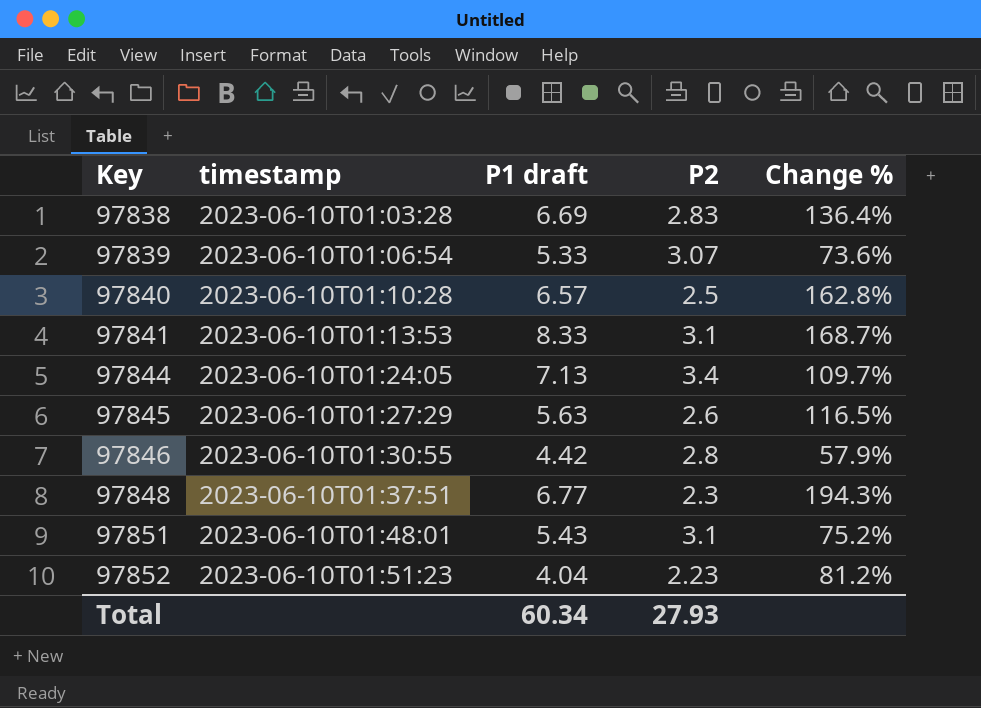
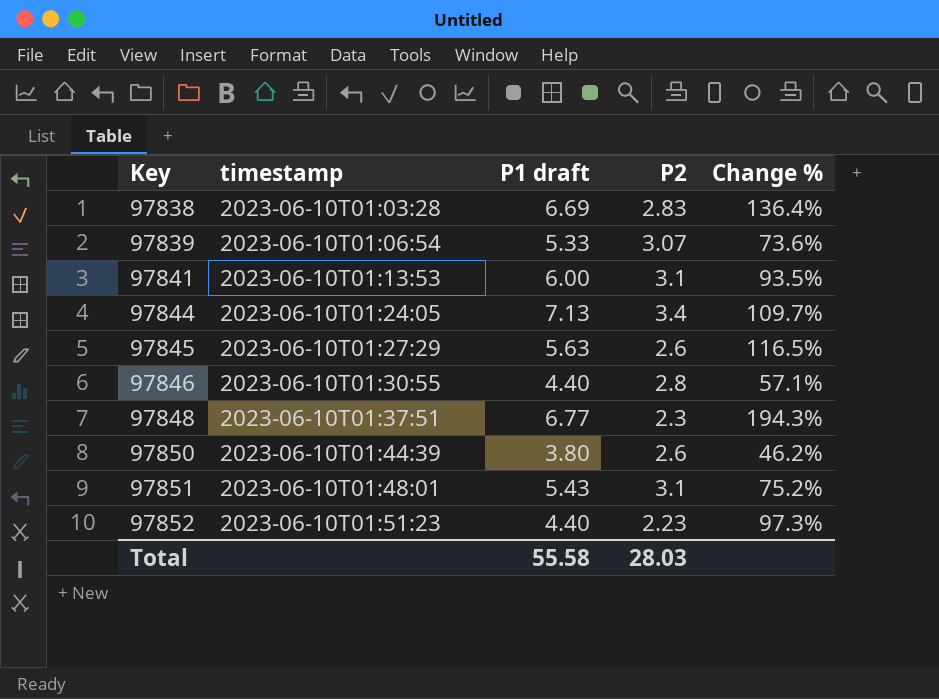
row 97840: 2023-06-10T01:10:28 | 6.57 | 2.5 | 162.8% -> none
97841 | P1 draft: 8.33 -> 6.00
97841 | Change %: 168.7% -> 93.5%
97846 | P1 draft: 4.42 -> 4.40
97846 | Change %: 57.9% -> 57.1%
row 97850: none -> 2023-06-10T01:44:39 | 3.80 | 2.6 | 46.2%
97852 | P1 draft: 4.04 -> 4.40
97852 | Change %: 81.2% -> 97.3%
Total | P1 draft: 60.34 -> 55.58
Total | P2: 27.93 -> 28.03

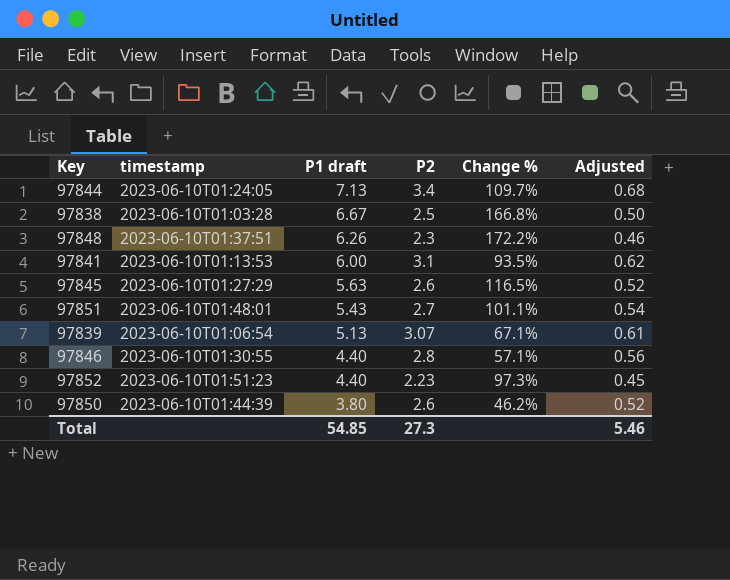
row order: Key ascending -> P1 draft descending
column Adjusted | formula: none -> [P2] * 0.2
97838 | P1 draft: 6.69 -> 6.67
97838 | P2: 2.83 -> 2.5
97838 | Change %: 136.4% -> 166.8%
97848 | P1 draft: 6.77 -> 6.26
97848 | Change %: 194.3% -> 172.2%
97851 | P2: 3.1 -> 2.7
97851 | Change %: 75.2% -> 101.1%
97839 | P1 draft: 5.33 -> 5.13
97839 | Change %: 73.6% -> 67.1%
Total | P1 draft: 55.58 -> 54.85
Total | P2: 28.03 -> 27.3

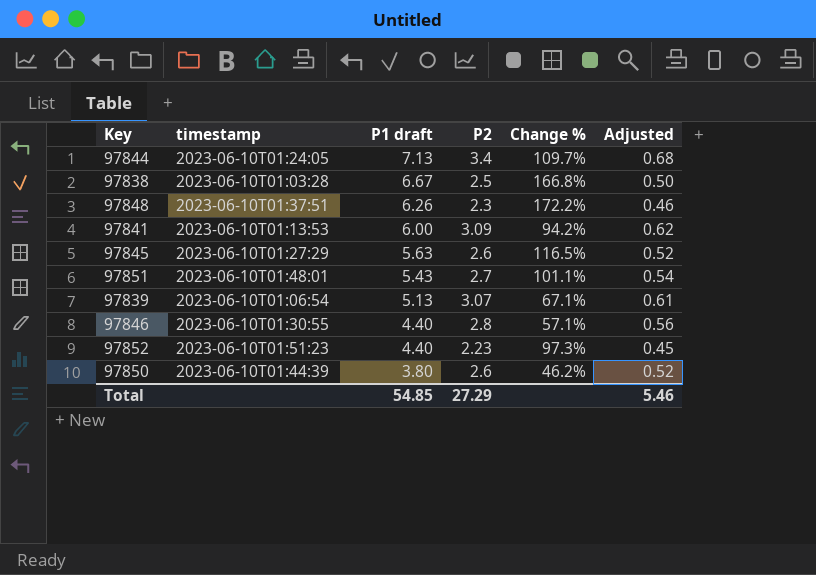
97841 | P2: 3.1 -> 3.09
97841 | Change %: 93.5% -> 94.2%
Total | P2: 27.3 -> 27.29

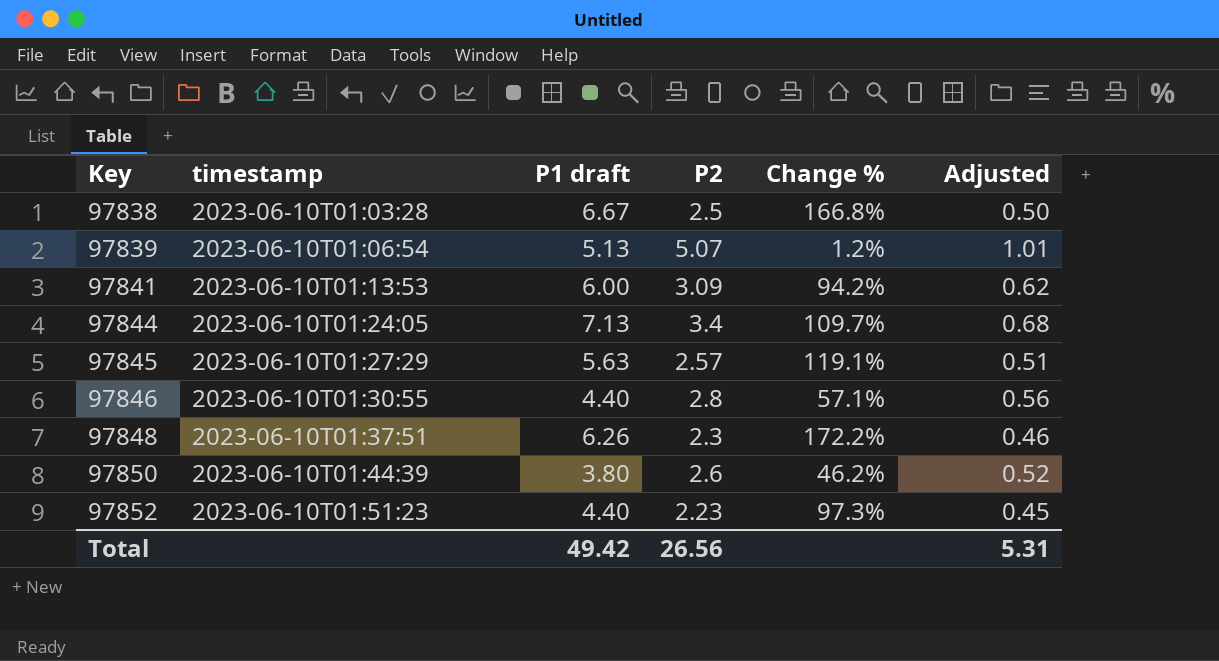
row order: P1 draft descending -> Key ascending
row 97851: 2023-06-10T01:48:01 | 5.43 | 2.7 | 101.1% | 0.54 -> none
97839 | P2: 3.07 -> 5.07
97839 | Change %: 67.1% -> 1.2%
97839 | Adjusted: 0.61 -> 1.01
97845 | P2: 2.6 -> 2.57
97845 | Change %: 116.5% -> 119.1%
97845 | Adjusted: 0.52 -> 0.51
Total | P1 draft: 54.85 -> 49.42
Total | P2: 27.29 -> 26.56
Total | Adjusted: 5.46 -> 5.31

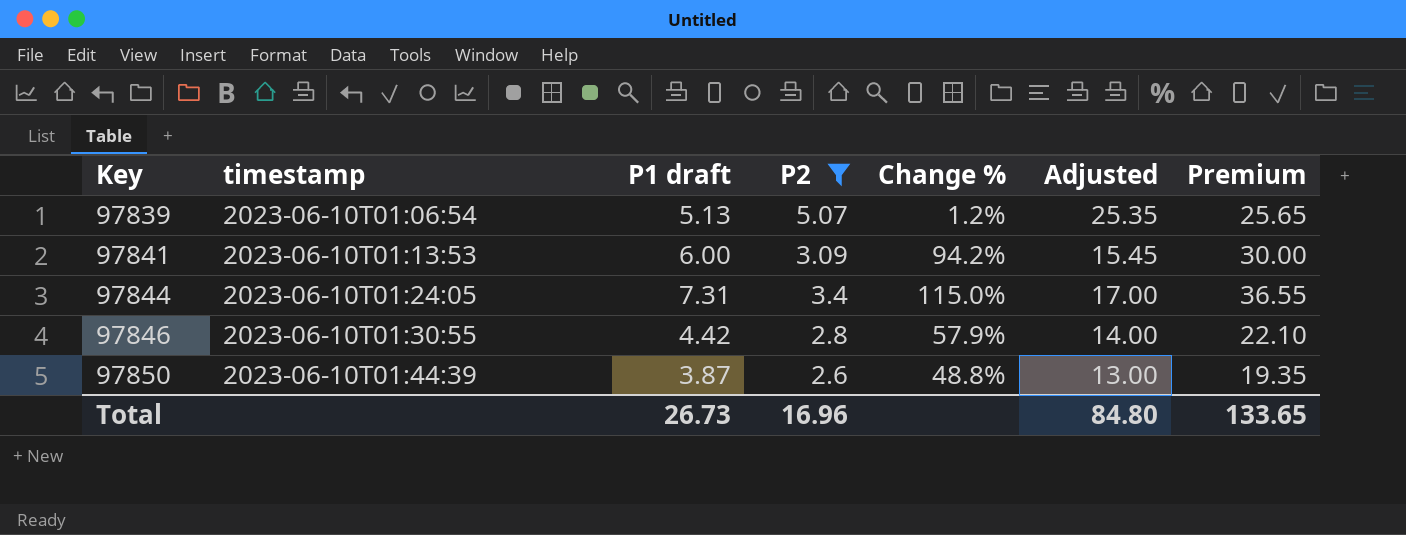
filter: none -> P2 >= 2.6
column Adjusted | formula: [P2] * 0.2 -> [P2] * 5
column Premium | formula: none -> [P1 draft] * 5
97844 | P1 draft: 7.13 -> 7.31
97844 | Change %: 109.7% -> 115.0%
97846 | P1 draft: 4.40 -> 4.42
97846 | Change %: 57.1% -> 57.9%
97850 | P1 draft: 3.80 -> 3.87
97850 | Change %: 46.2% -> 48.8%
Total | P1 draft: 49.42 -> 26.73
Total | P2: 26.56 -> 16.96
Total | Adjusted: 5.31 -> 84.80

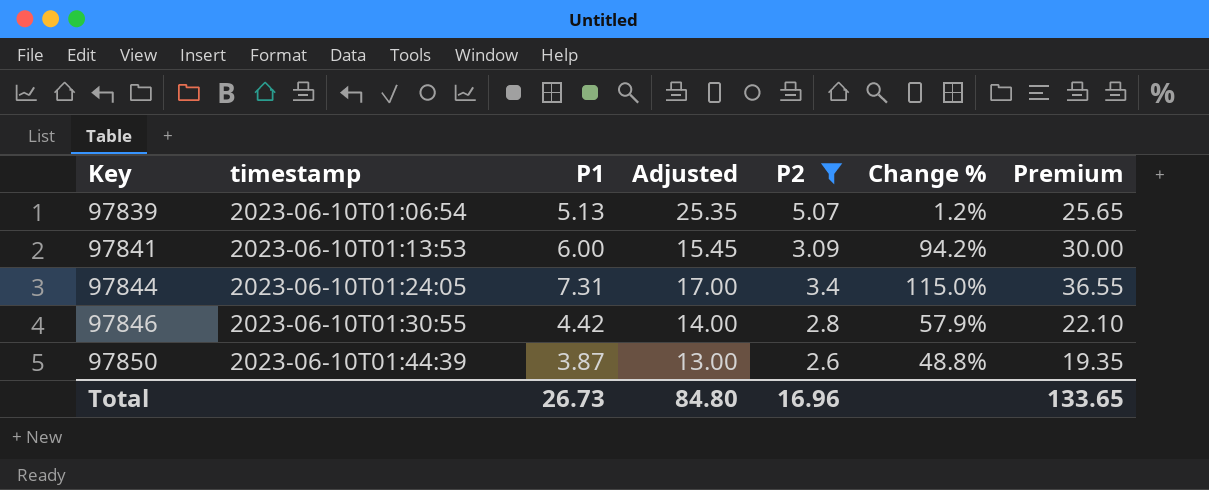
column name: P1 draft -> P1
column Adjusted | position: 6 -> 4

